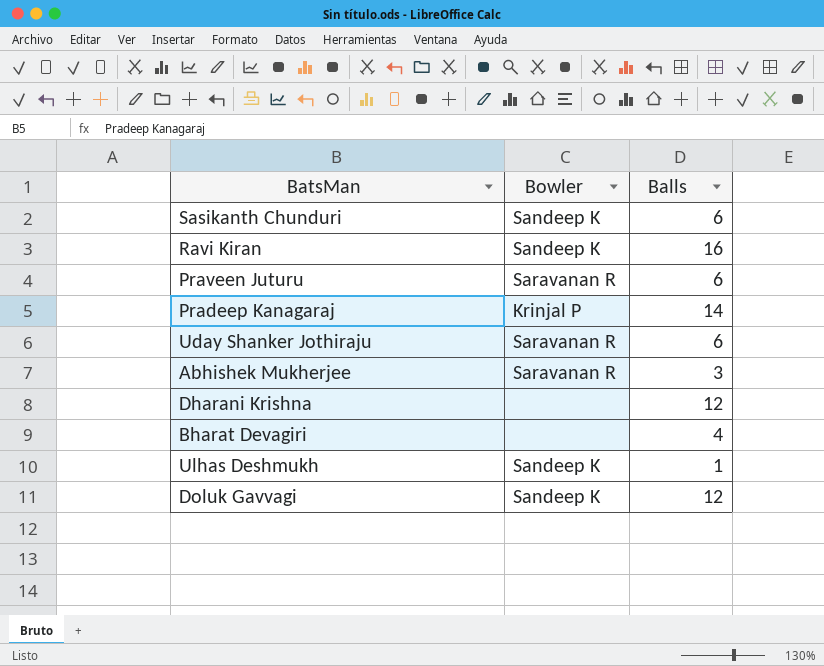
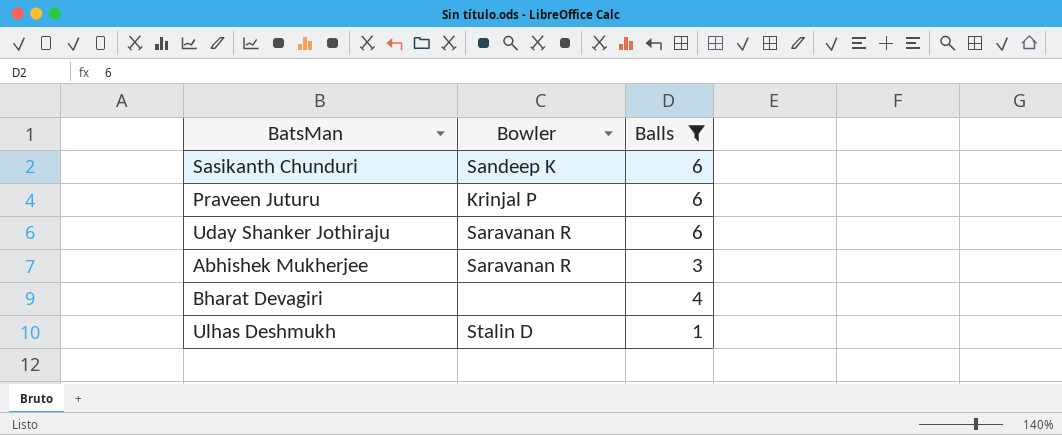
filter: none -> Balls <= 6
Praveen Juturu | Bowler: Saravanan R -> Krinjal P
Ulhas Deshmukh | Bowler: Sandeep K -> Stalin D

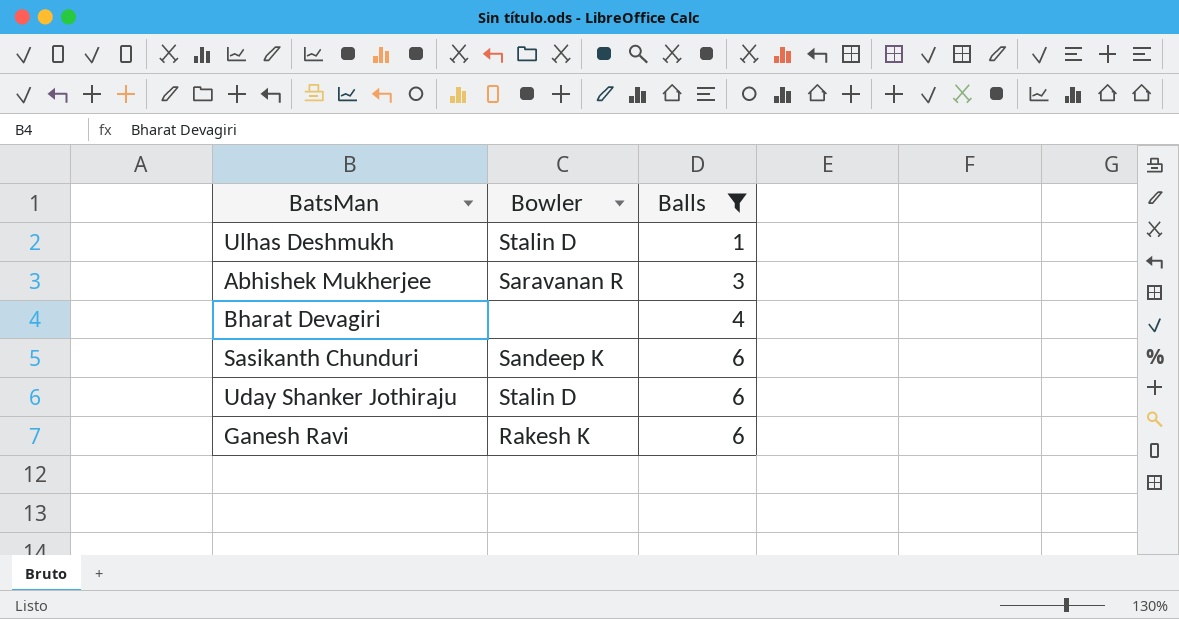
row order: none -> Balls ascending
row Praveen Juturu: Krinjal P | 6 -> none
Uday Shanker Jothiraju | Bowler: Saravanan R -> Stalin D
row Ganesh Ravi: none -> Rakesh K | 6

